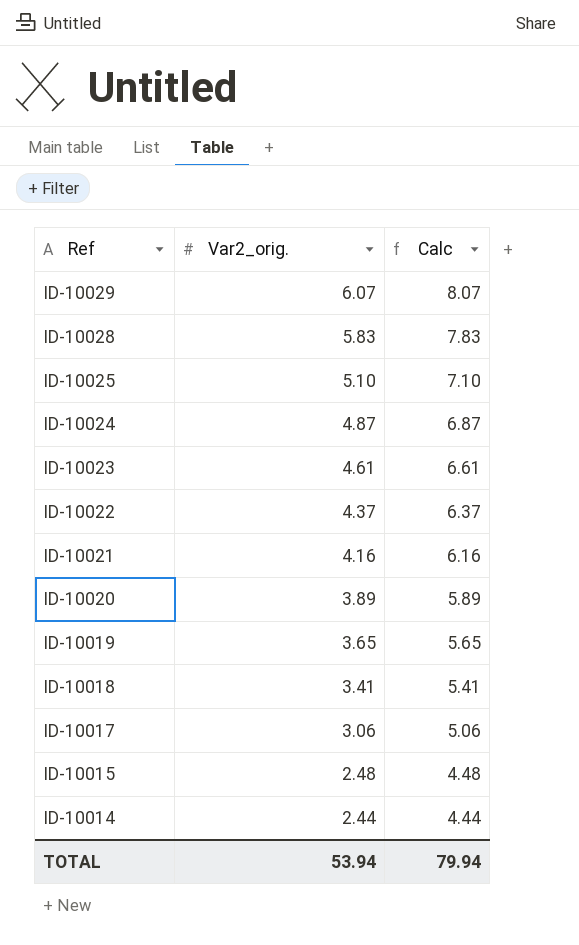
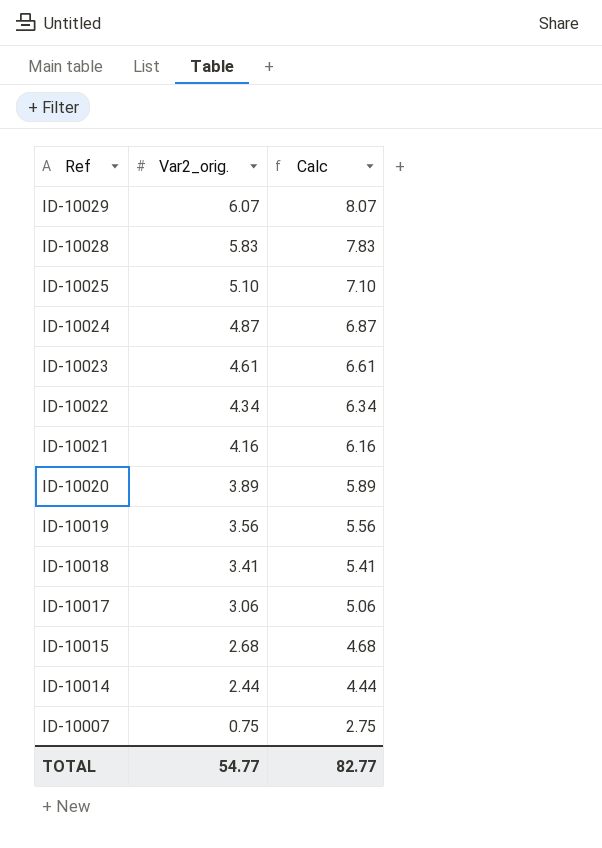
ID-10022 | Var2_orig.: 4.37 -> 4.34
ID-10022 | Calc: 6.37 -> 6.34
ID-10019 | Var2_orig.: 3.65 -> 3.56
ID-10019 | Calc: 5.65 -> 5.56
ID-10015 | Var2_orig.: 2.48 -> 2.68
ID-10015 | Calc: 4.48 -> 4.68
row ID-10007: none -> 0.75 | 2.75
TOTAL | Var2_orig.: 53.94 -> 54.77
TOTAL | Calc: 79.94 -> 82.77

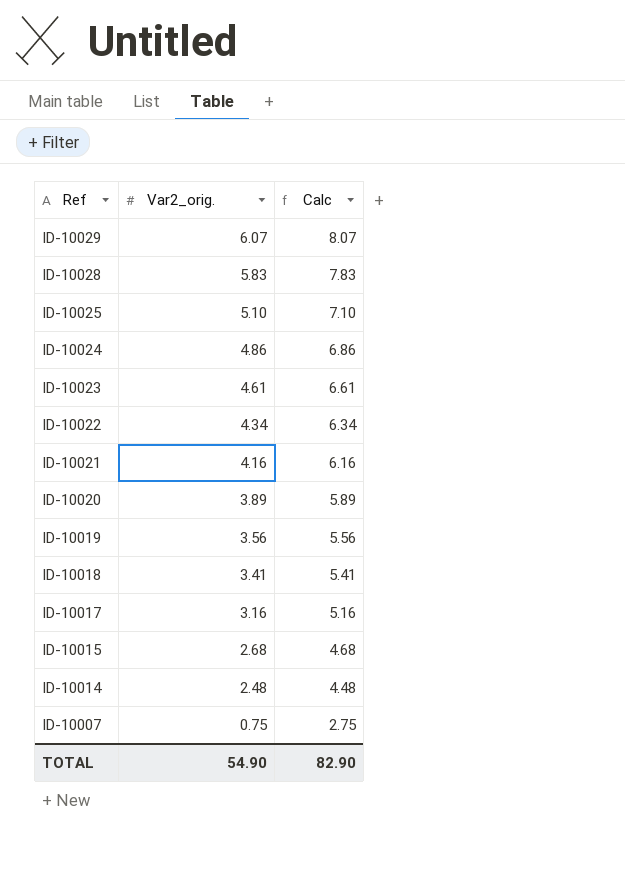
ID-10024 | Var2_orig.: 4.87 -> 4.86
ID-10024 | Calc: 6.87 -> 6.86
ID-10017 | Var2_orig.: 3.06 -> 3.16
ID-10017 | Calc: 5.06 -> 5.16
ID-10014 | Var2_orig.: 2.44 -> 2.48
ID-10014 | Calc: 4.44 -> 4.48
TOTAL | Var2_orig.: 54.77 -> 54.90
TOTAL | Calc: 82.77 -> 82.90

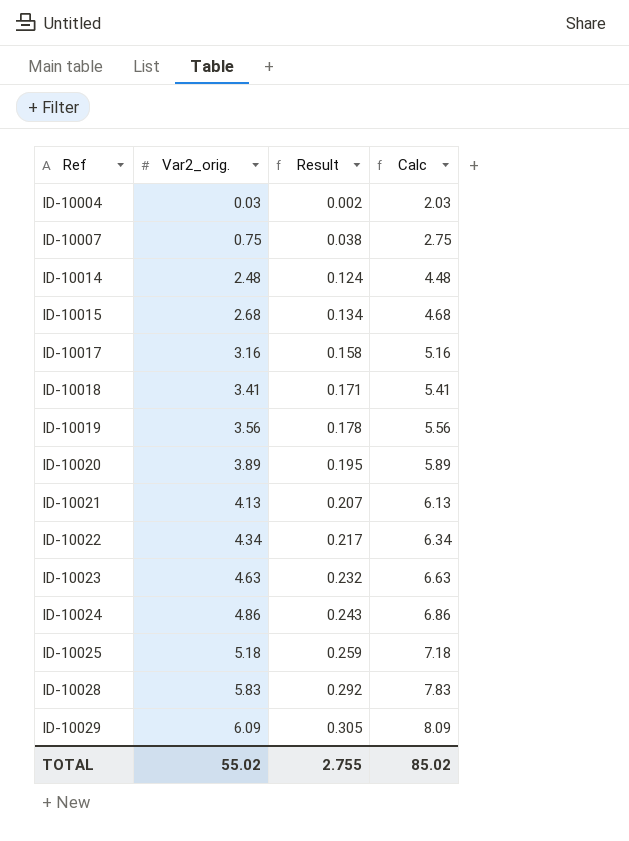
row order: Ref descending -> Ref ascending
column Result | formula: none -> [Var2_orig.] * 0.05
row ID-10004: none -> 0.03 | 0.002 | 2.03
ID-10021 | Var2_orig.: 4.16 -> 4.13
ID-10021 | Calc: 6.16 -> 6.13
ID-10023 | Var2_orig.: 4.61 -> 4.63
ID-10023 | Calc: 6.61 -> 6.63
ID-10025 | Var2_orig.: 5.10 -> 5.18
ID-10025 | Calc: 7.10 -> 7.18
ID-10029 | Var2_orig.: 6.07 -> 6.09
ID-10029 | Calc: 8.07 -> 8.09
TOTAL | Var2_orig.: 54.90 -> 55.02
TOTAL | Calc: 82.90 -> 85.02

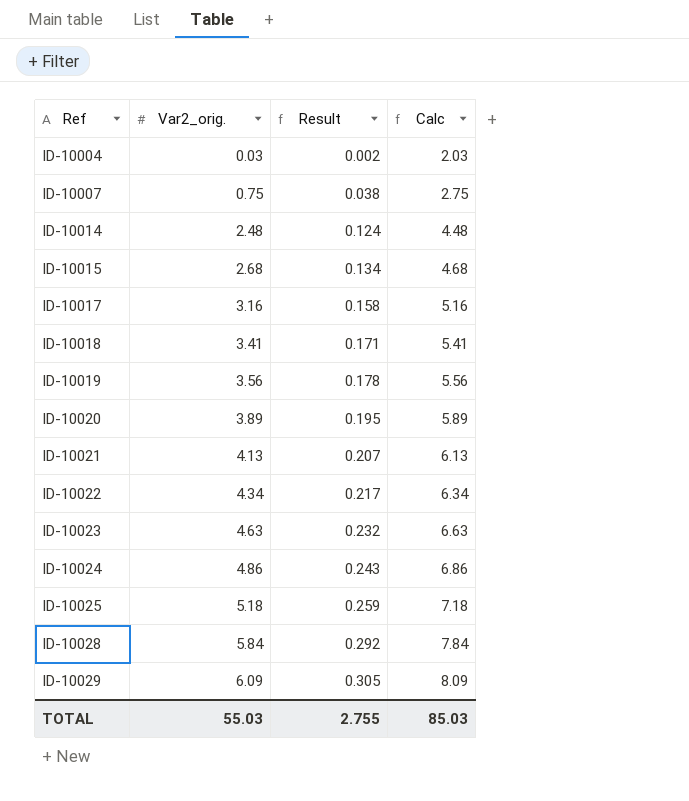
ID-10028 | Var2_orig.: 5.83 -> 5.84
ID-10028 | Calc: 7.83 -> 7.84
TOTAL | Var2_orig.: 55.02 -> 55.03
TOTAL | Calc: 85.02 -> 85.03

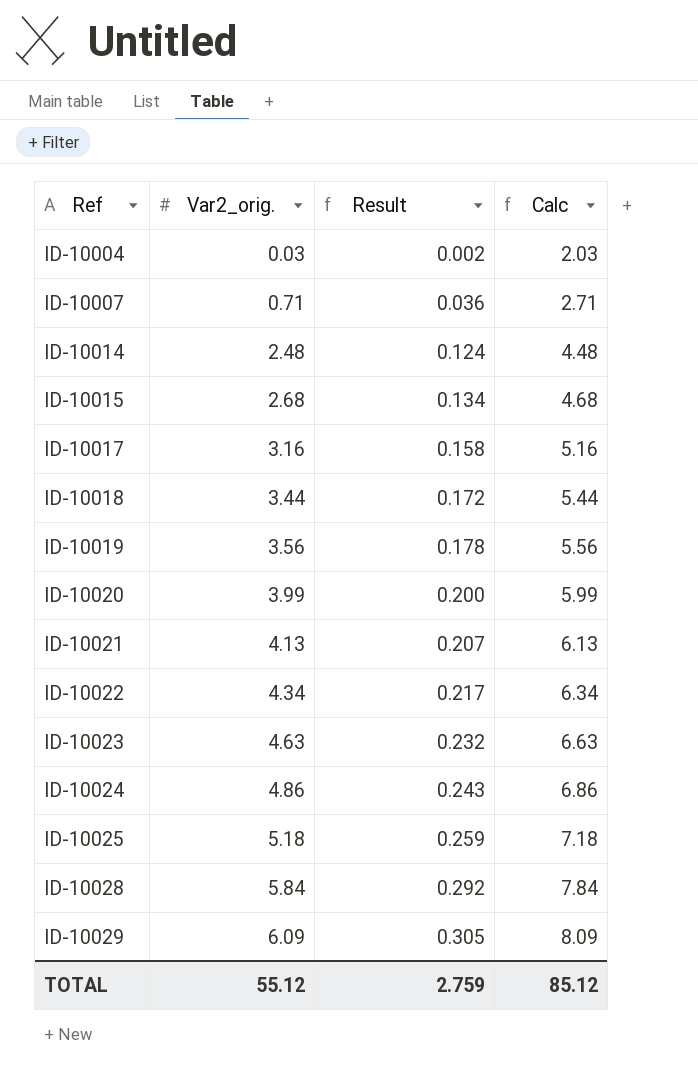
ID-10007 | Var2_orig.: 0.75 -> 0.71
ID-10007 | Result: 0.038 -> 0.036
ID-10007 | Calc: 2.75 -> 2.71
ID-10018 | Var2_orig.: 3.41 -> 3.44
ID-10018 | Result: 0.171 -> 0.172
ID-10018 | Calc: 5.41 -> 5.44
ID-10020 | Var2_orig.: 3.89 -> 3.99
ID-10020 | Result: 0.195 -> 0.200
ID-10020 | Calc: 5.89 -> 5.99
TOTAL | Var2_orig.: 55.03 -> 55.12
TOTAL | Result: 2.755 -> 2.759
TOTAL | Calc: 85.03 -> 85.12

